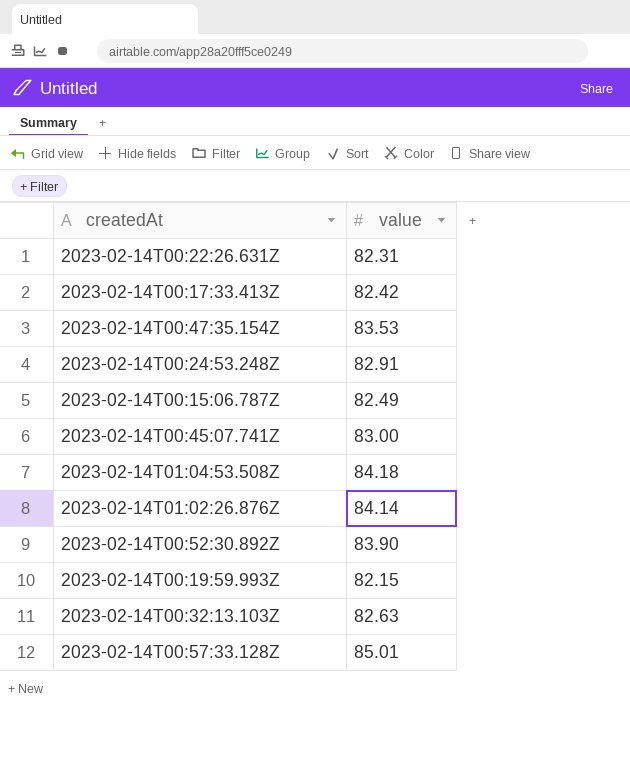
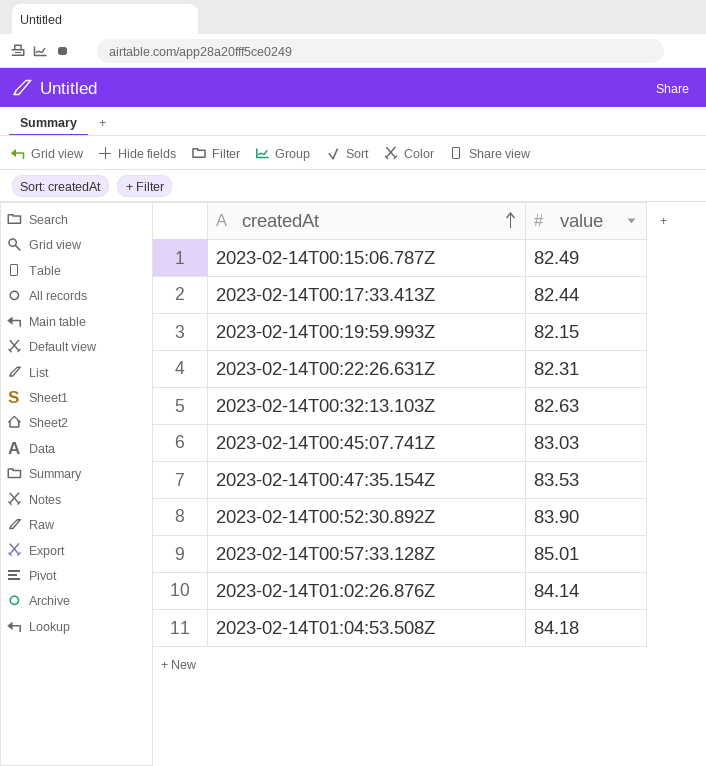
row order: none -> createdAt ascending
row 2023-02-14T00:24:53.248Z: 82.91 -> none
2023-02-14T00:17:33.413Z | value: 82.42 -> 82.44
2023-02-14T00:45:07.741Z | value: 83.00 -> 83.03

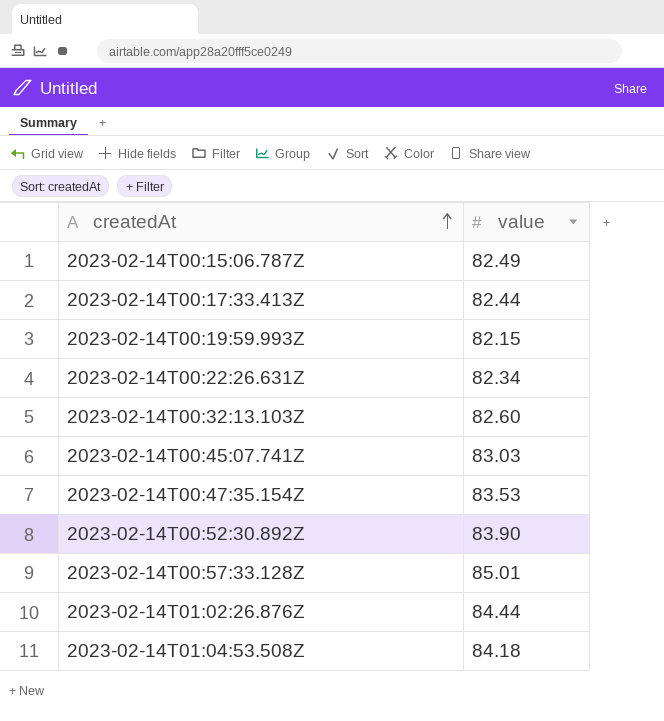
2023-02-14T00:22:26.631Z | value: 82.31 -> 82.34
2023-02-14T00:32:13.103Z | value: 82.63 -> 82.60
2023-02-14T01:02:26.876Z | value: 84.14 -> 84.44

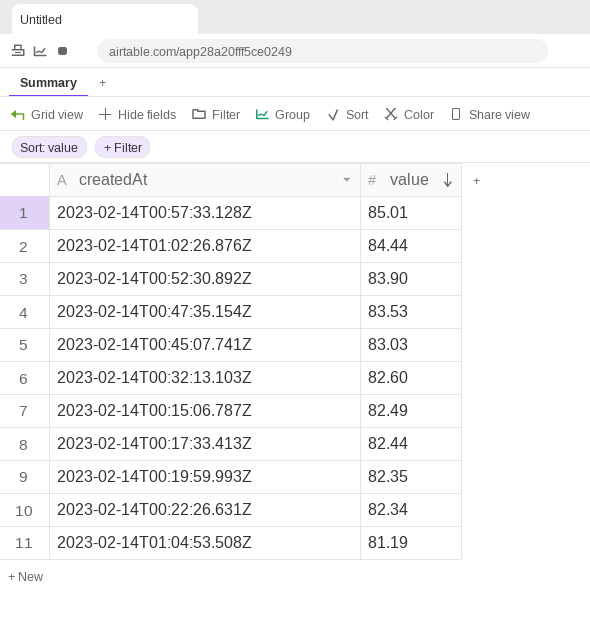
row order: createdAt ascending -> value descending
2023-02-14T00:19:59.993Z | value: 82.15 -> 82.35
2023-02-14T01:04:53.508Z | value: 84.18 -> 81.19

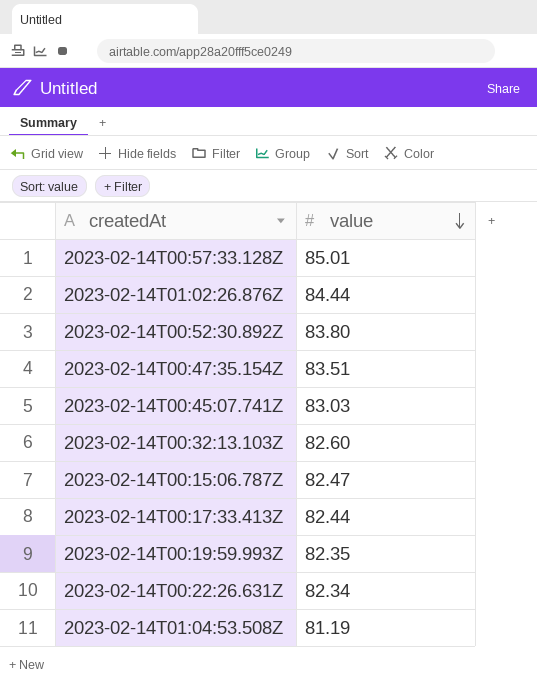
2023-02-14T00:52:30.892Z | value: 83.90 -> 83.80
2023-02-14T00:47:35.154Z | value: 83.53 -> 83.51
2023-02-14T00:15:06.787Z | value: 82.49 -> 82.47

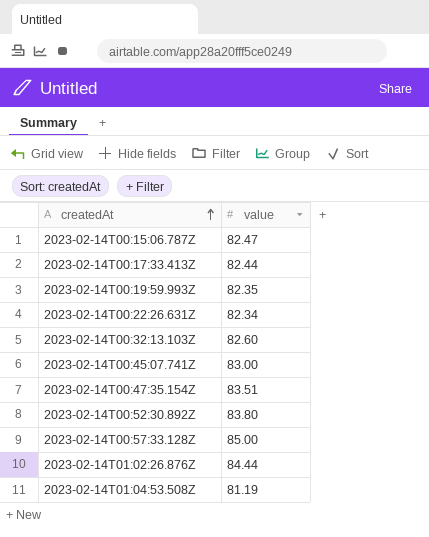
row order: value descending -> createdAt ascending
2023-02-14T00:45:07.741Z | value: 83.03 -> 83.00
2023-02-14T00:57:33.128Z | value: 85.01 -> 85.00

